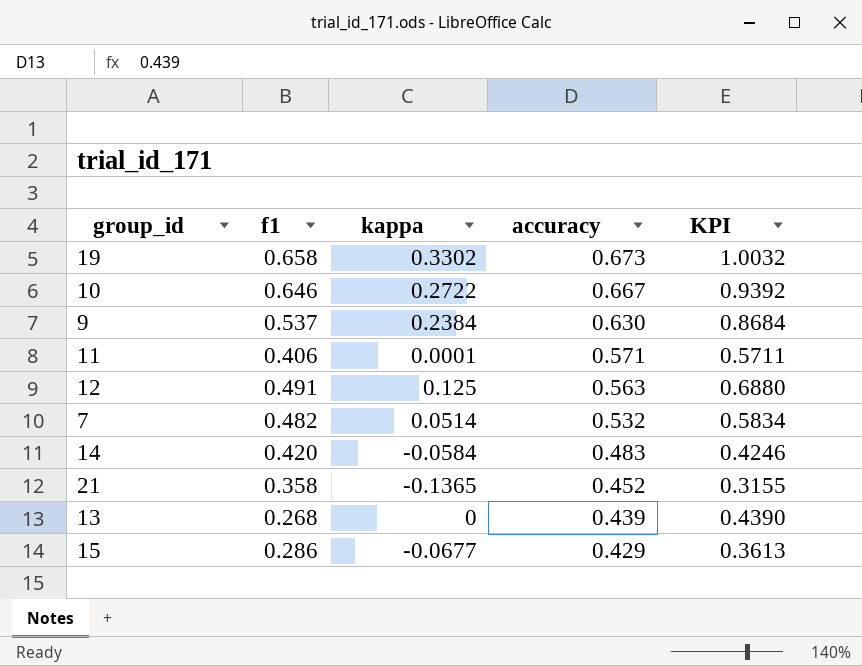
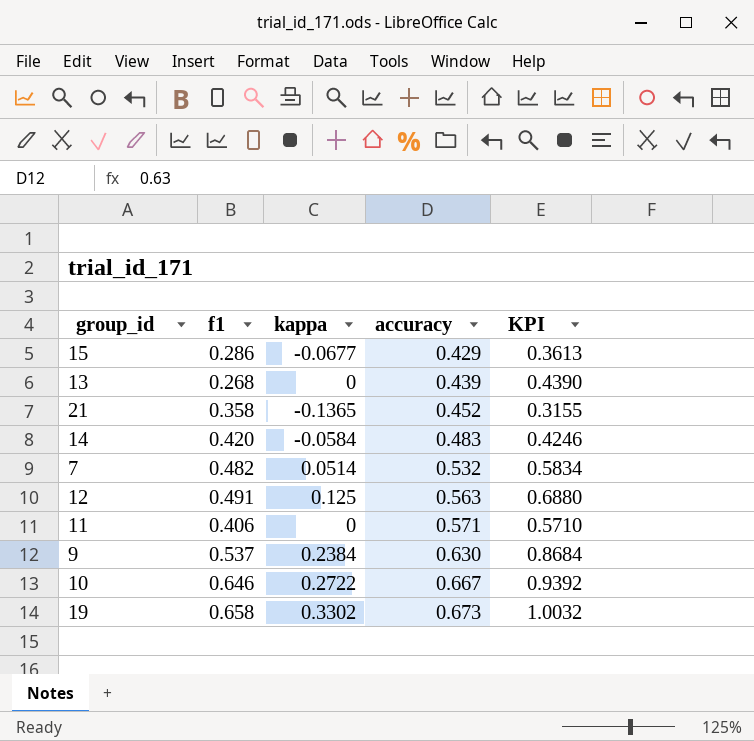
row order: accuracy descending -> accuracy ascending
11 | kappa: 0.0001 -> 0
11 | KPI: 0.5711 -> 0.5710

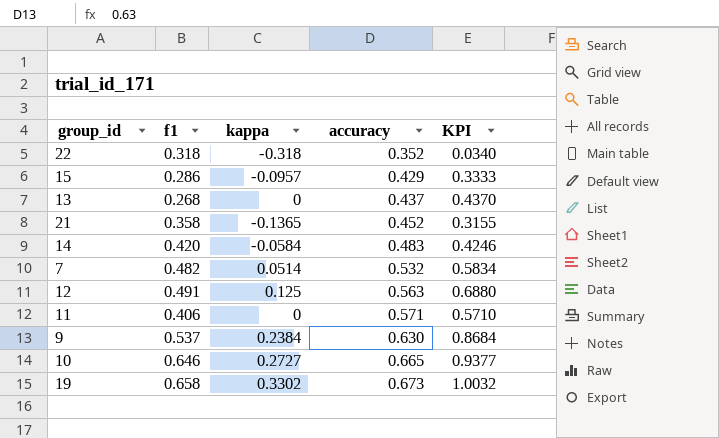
row 22: none -> 0.318 | -0.318 | 0.352 | 0.0340
15 | kappa: -0.0677 -> -0.0957
15 | KPI: 0.3613 -> 0.3333
13 | accuracy: 0.439 -> 0.437
13 | KPI: 0.4390 -> 0.4370
10 | kappa: 0.2722 -> 0.2727
10 | accuracy: 0.667 -> 0.665
10 | KPI: 0.9392 -> 0.9377

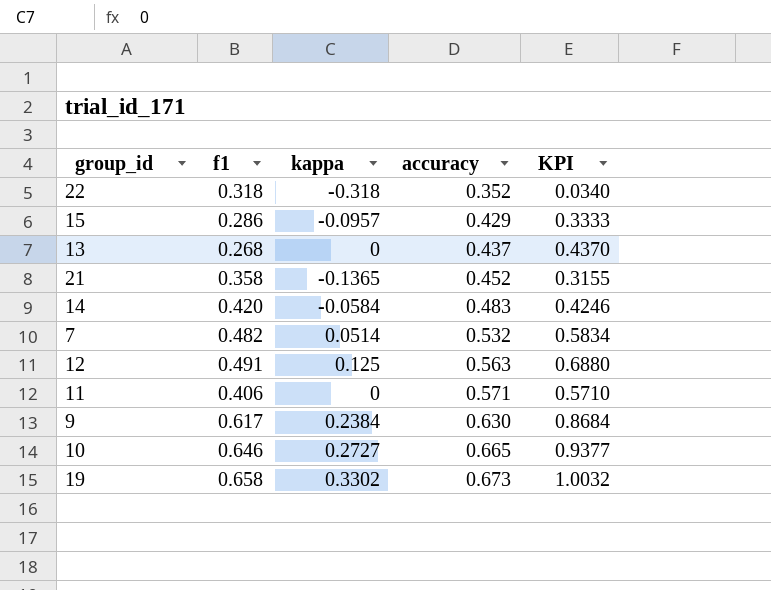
9 | f1: 0.537 -> 0.617

